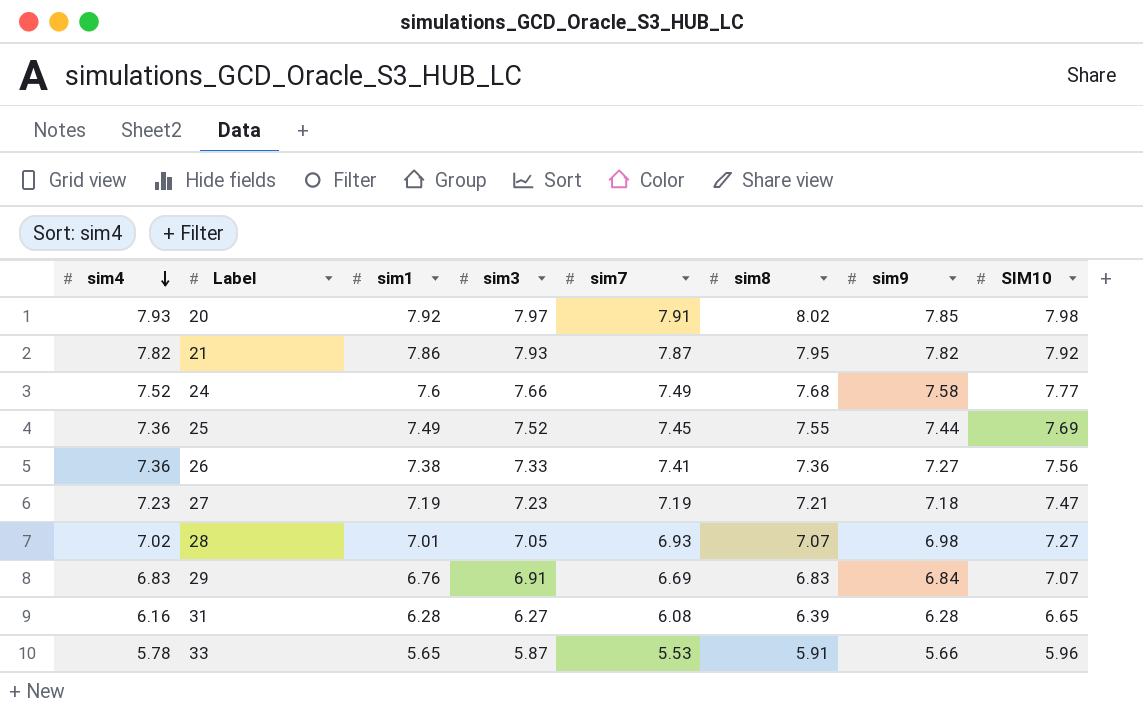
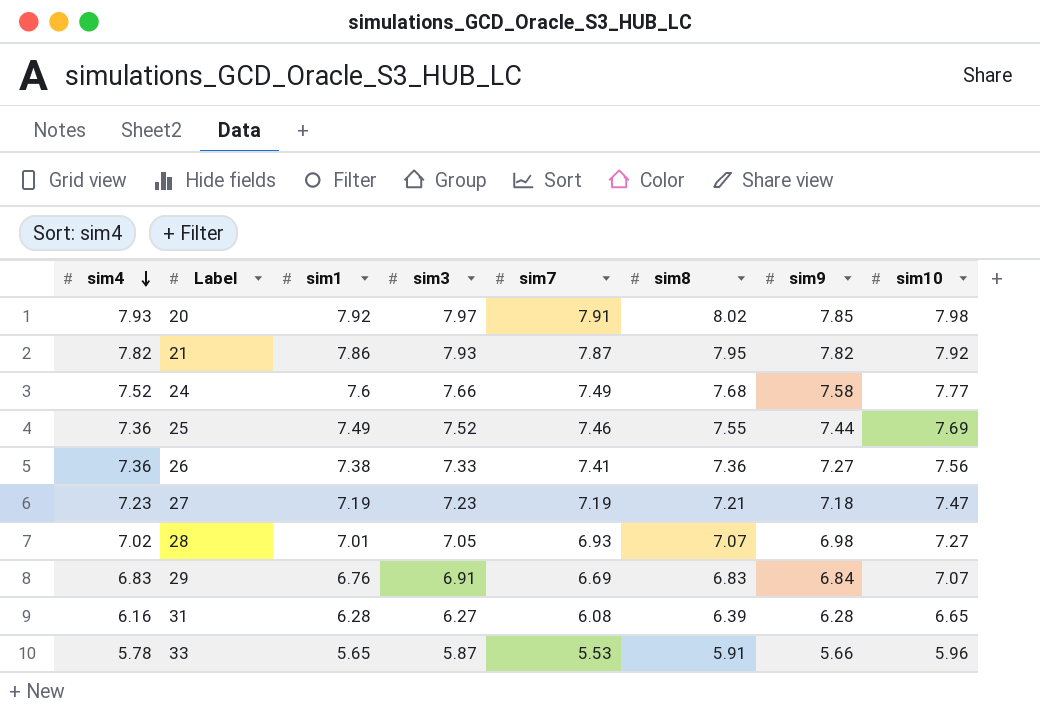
column name: SIM10 -> sim10
25 | sim7: 7.45 -> 7.46

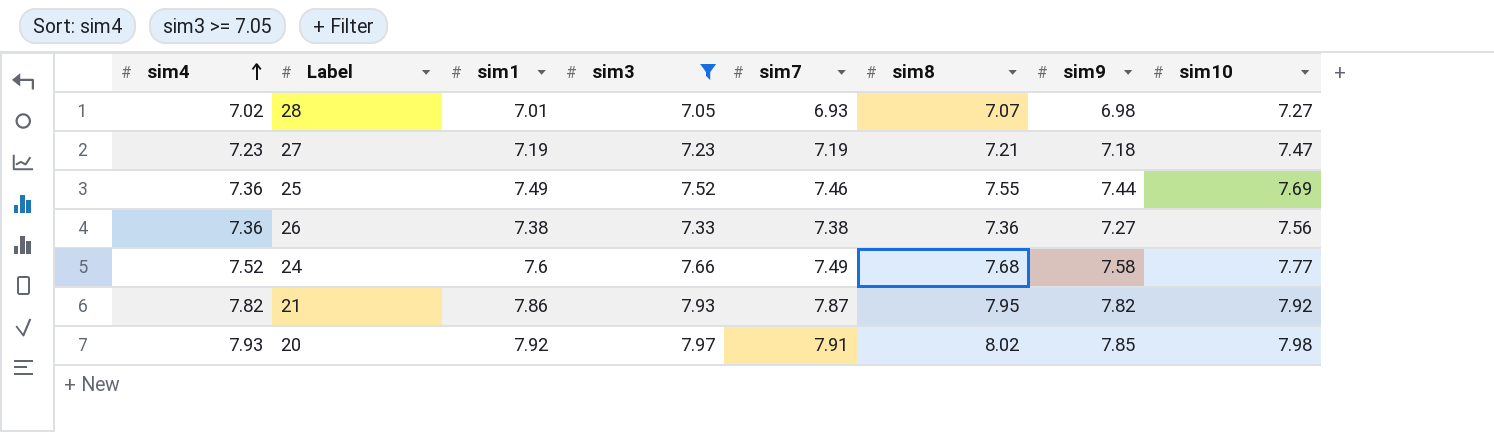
filter: none -> sim3 >= 7.05
row order: sim4 descending -> sim4 ascending
26 | sim7: 7.41 -> 7.38

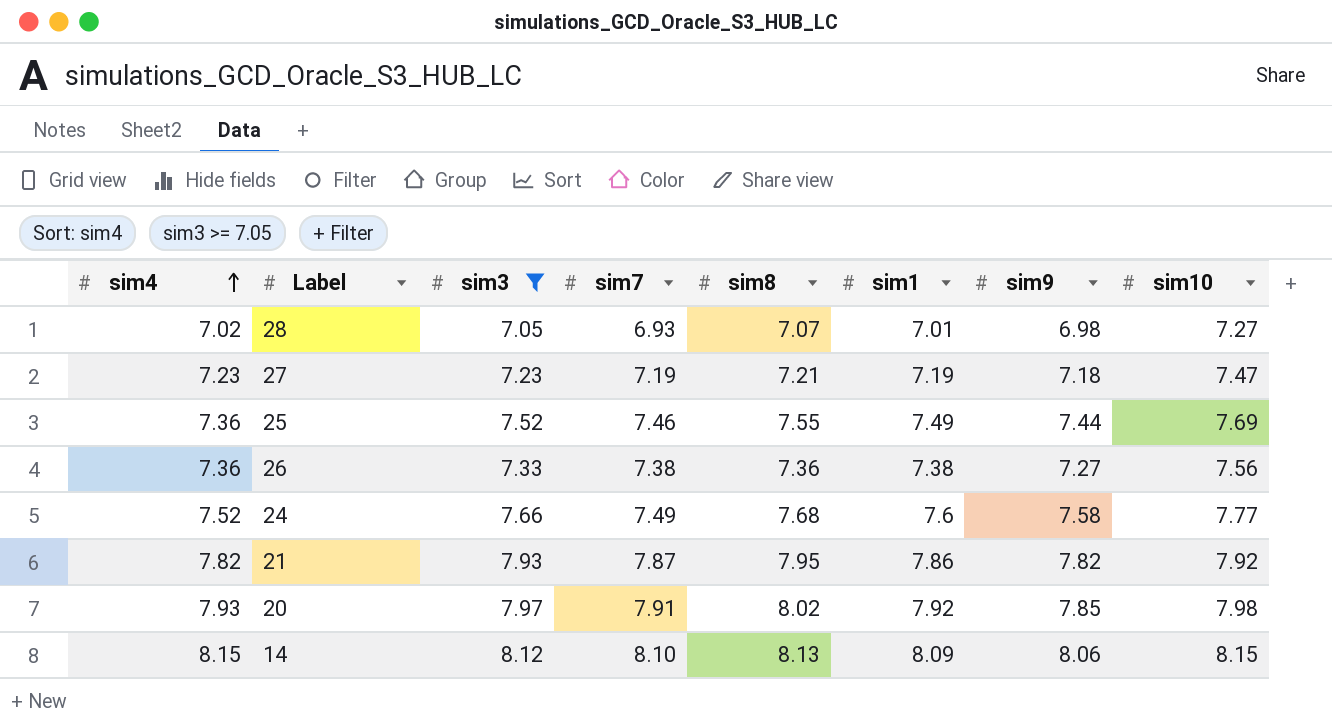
column sim1 | position: 3 -> 6
row 14: none -> 8.15 | 8.12 | 8.10 | 8.13 | 8.09 | 8.06 | 8.15

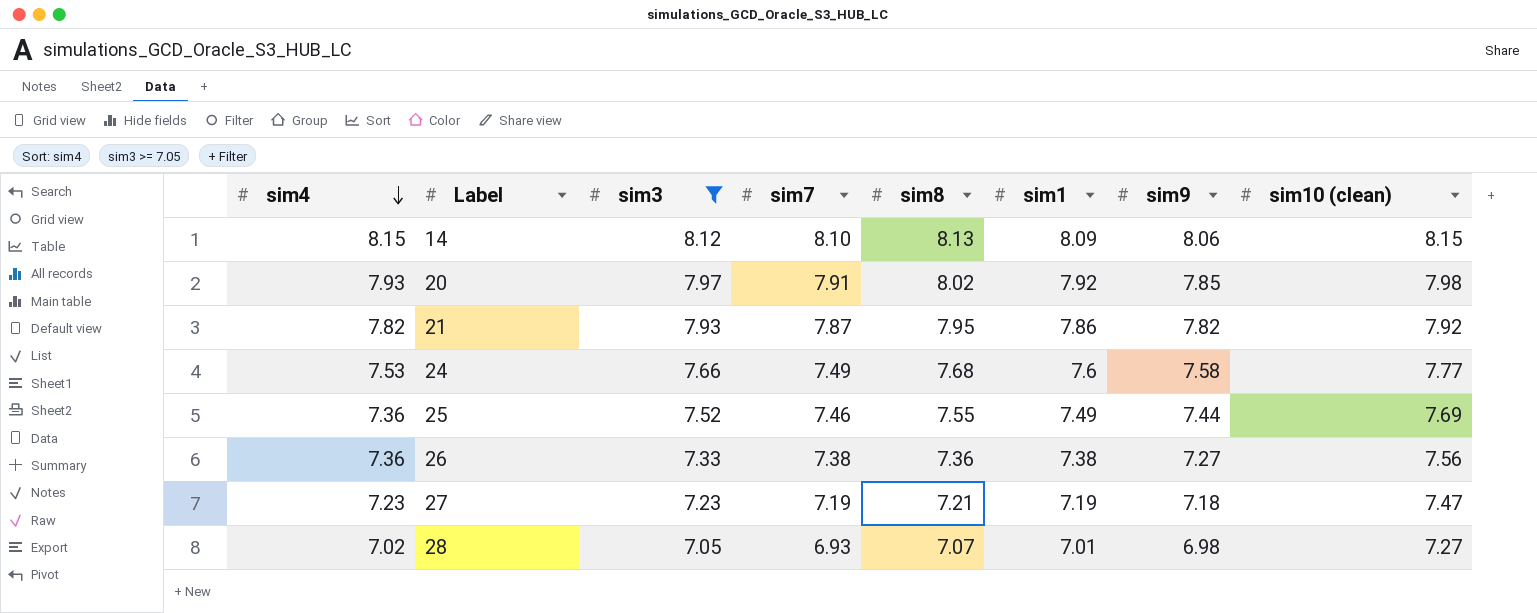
row order: sim4 ascending -> sim4 descending
column name: sim10 -> sim10 (clean)
24 | sim4: 7.52 -> 7.53

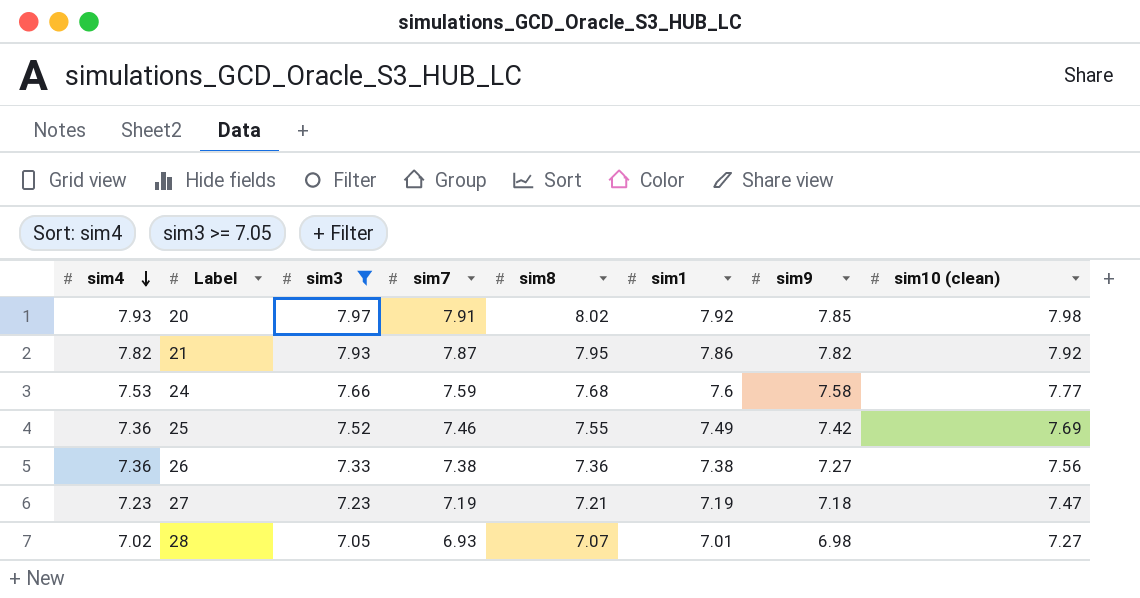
row 14: 8.15 | 8.12 | 8.10 | 8.13 | 8.09 | 8.06 | 8.15 -> none
24 | sim7: 7.49 -> 7.59
25 | sim9: 7.44 -> 7.42

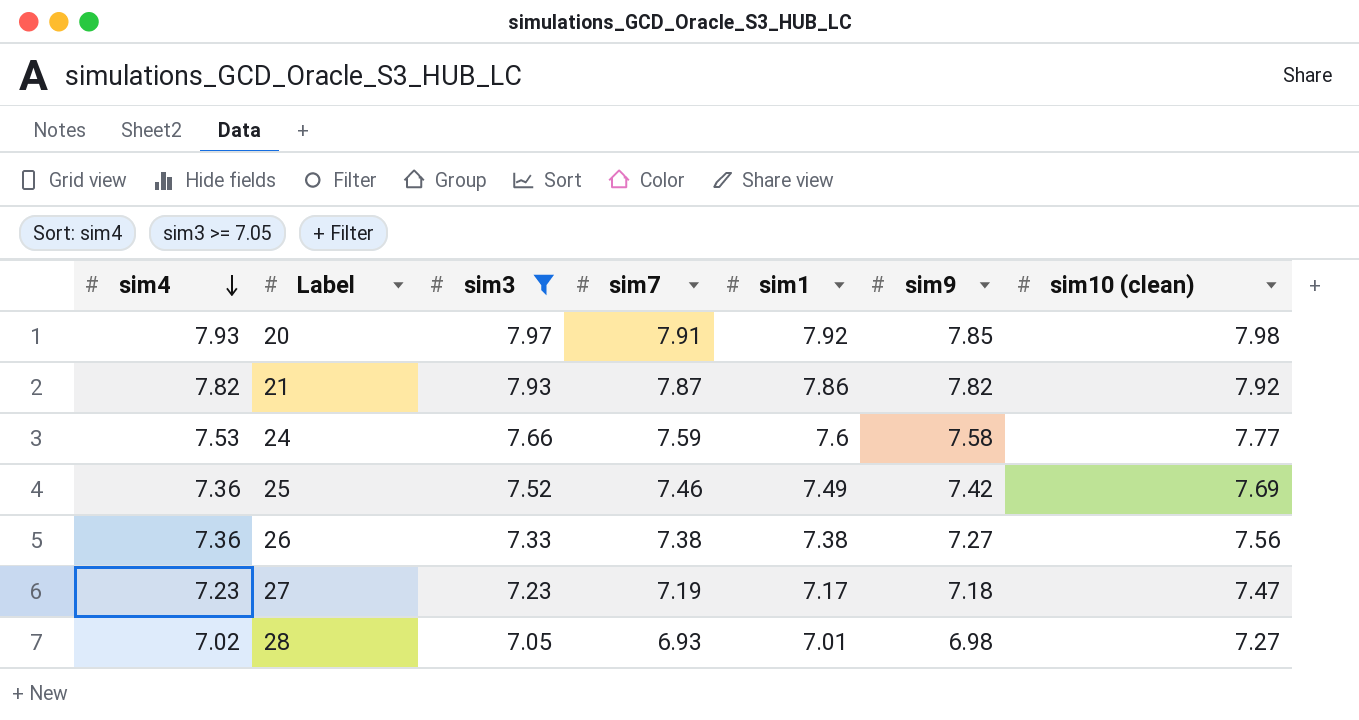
column sim8 | position: 5 -> none
27 | sim1: 7.19 -> 7.17

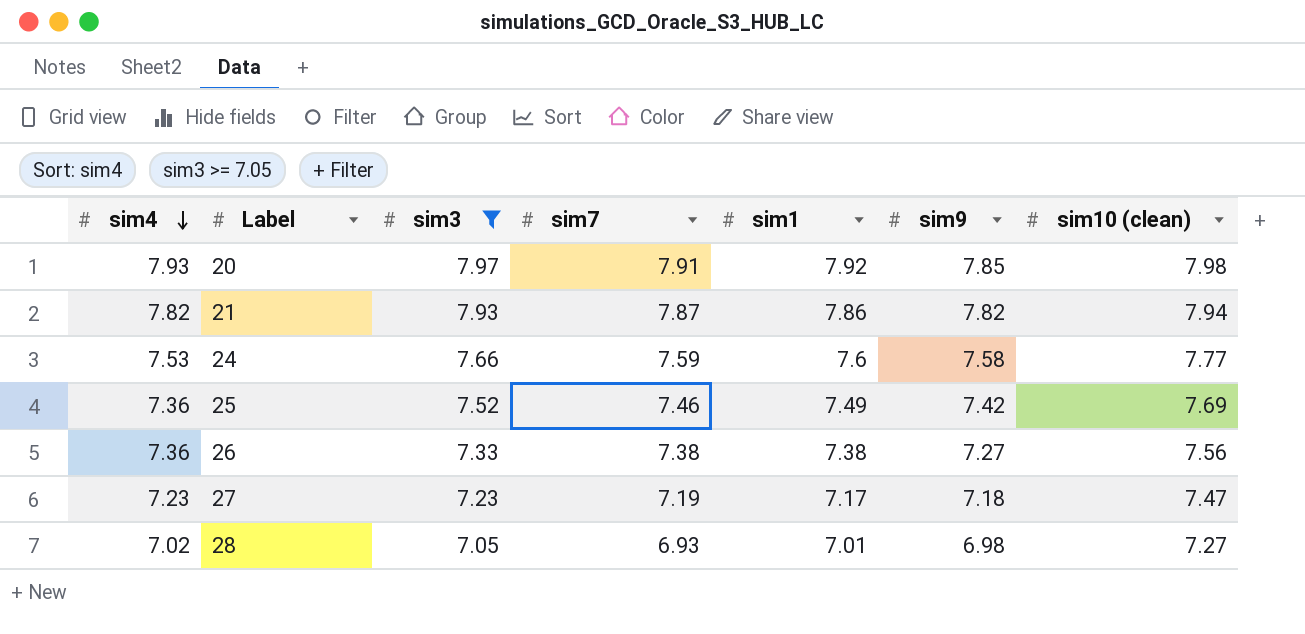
21 | sim10 (clean): 7.92 -> 7.94

